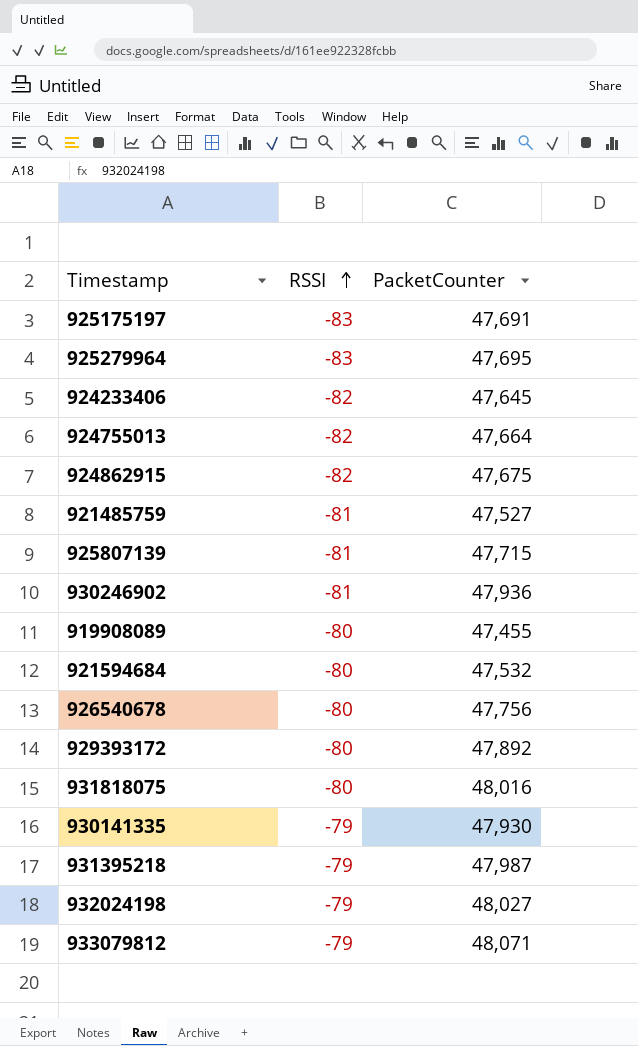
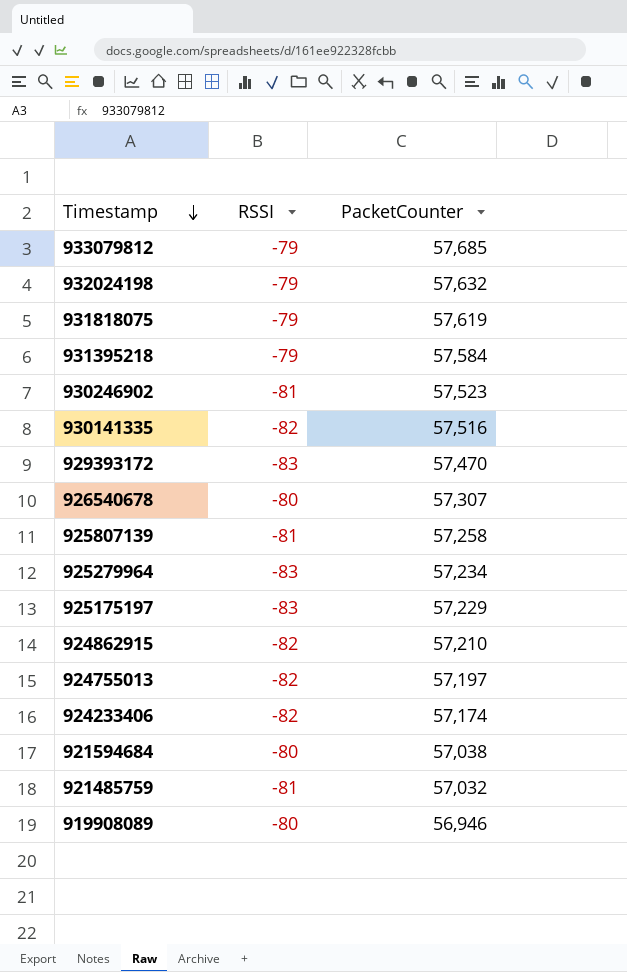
row order: RSSI ascending -> Timestamp descending
933079812 | PacketCounter: 48,071 -> 57,685
932024198 | PacketCounter: 48,027 -> 57,632
931818075 | RSSI: -80 -> -79
931818075 | PacketCounter: 48,016 -> 57,619
931395218 | PacketCounter: 47,987 -> 57,584
930246902 | PacketCounter: 47,936 -> 57,523
930141335 | RSSI: -79 -> -82
930141335 | PacketCounter: 47,930 -> 57,516
929393172 | RSSI: -80 -> -83
929393172 | PacketCounter: 47,892 -> 57,470
926540678 | PacketCounter: 47,756 -> 57,307
925807139 | PacketCounter: 47,715 -> 57,258
925279964 | PacketCounter: 47,695 -> 57,234
925175197 | PacketCounter: 47,691 -> 57,229
924862915 | PacketCounter: 47,675 -> 57,210
924755013 | PacketCounter: 47,664 -> 57,197
924233406 | PacketCounter: 47,645 -> 57,174
921594684 | PacketCounter: 47,532 -> 57,038
921485759 | PacketCounter: 47,527 -> 57,032
919908089 | PacketCounter: 47,455 -> 56,946

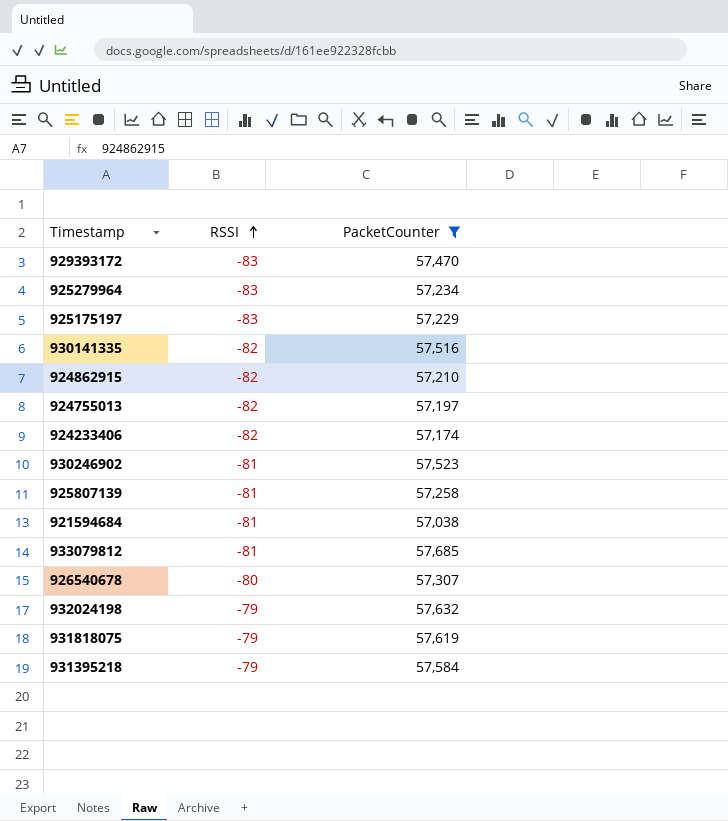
filter: none -> PacketCounter >= 57,038
row order: Timestamp descending -> RSSI ascending
921594684 | RSSI: -80 -> -81
933079812 | RSSI: -79 -> -81

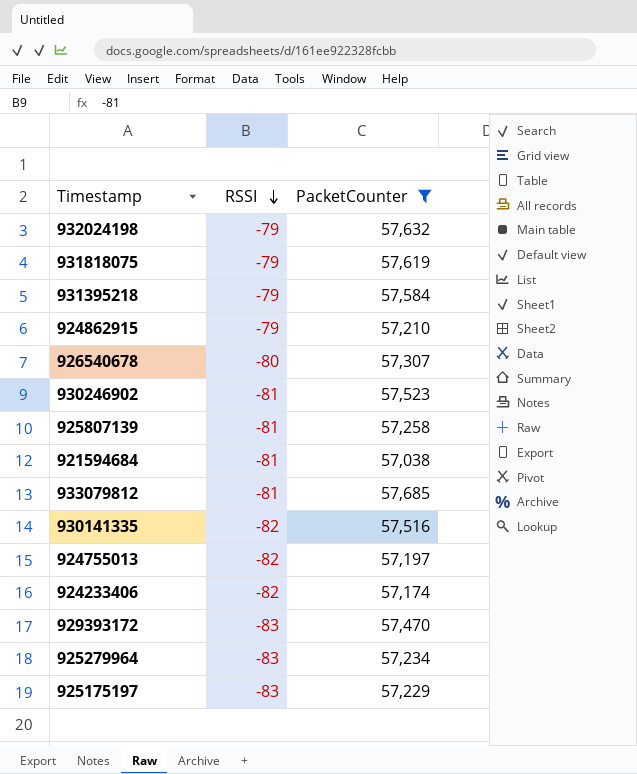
row order: RSSI ascending -> RSSI descending
924862915 | RSSI: -82 -> -79

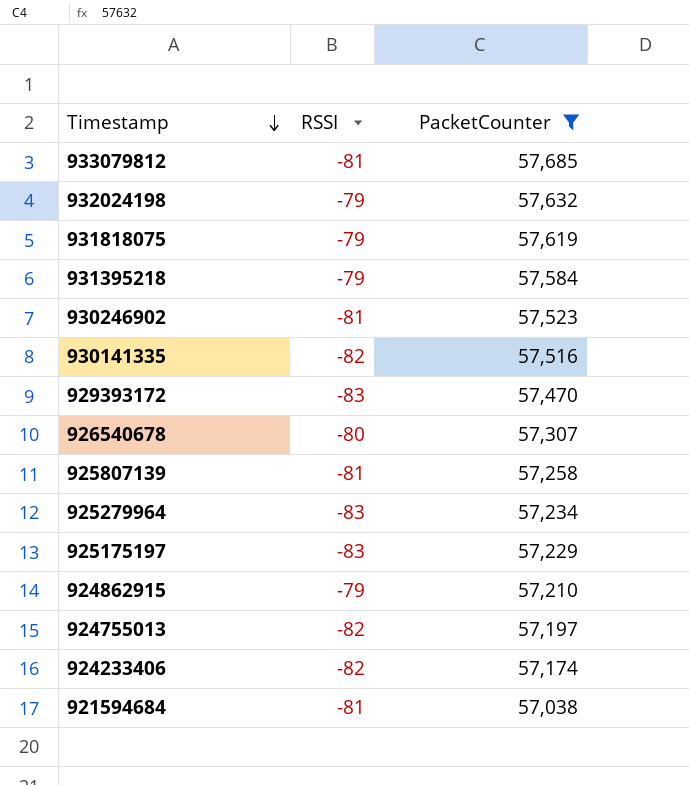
row order: RSSI descending -> Timestamp descending

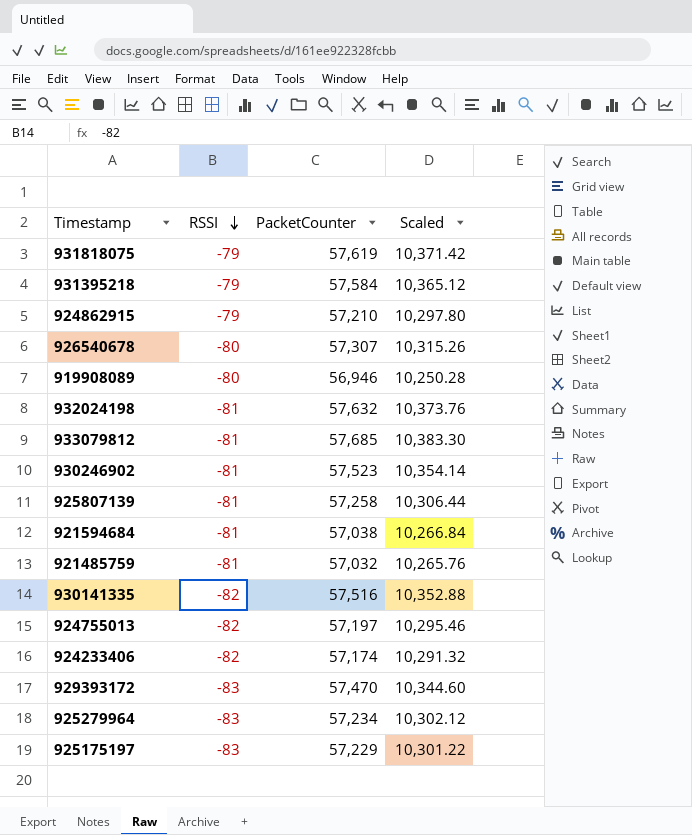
filter: PacketCounter >= 57,038 -> none
row order: Timestamp descending -> RSSI descending
column Scaled | formula: none -> [PacketCounter] * 0.18
932024198 | RSSI: -79 -> -81

